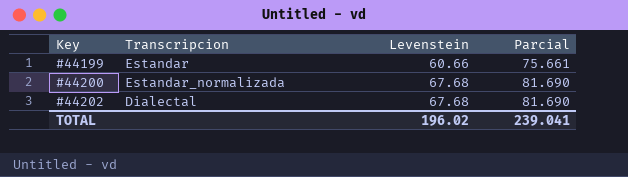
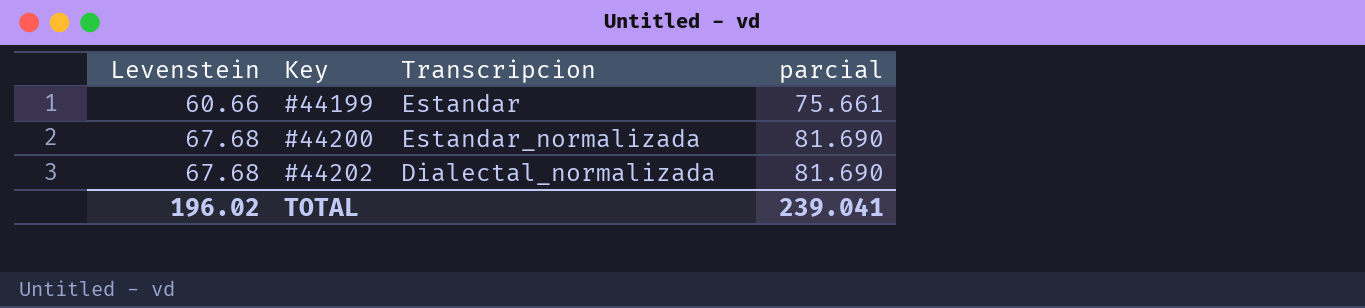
column Levenstein | position: 3 -> 1
column name: Parcial -> parcial
#44202 | Transcripcion: Dialectal -> Dialectal_normalizada

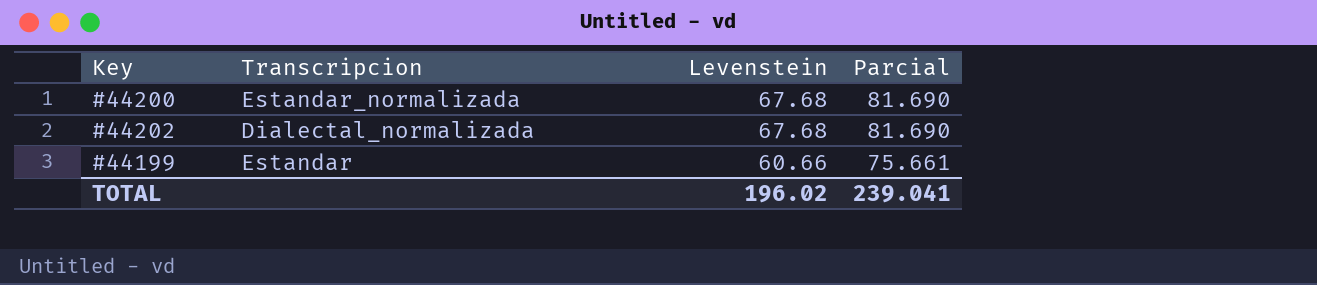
row order: Levenstein ascending -> Levenstein descending
column Levenstein | position: 1 -> 3
column name: parcial -> Parcial

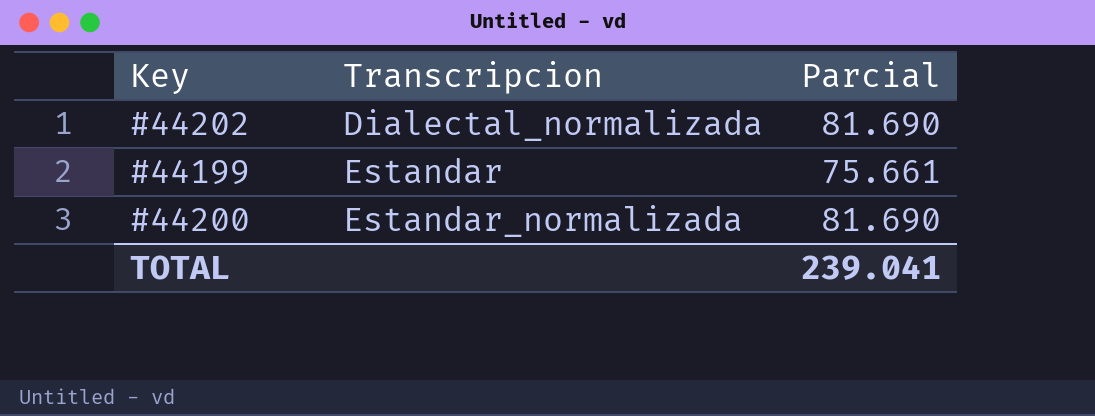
row order: Levenstein descending -> Transcripcion ascending
column Levenstein | position: 3 -> none

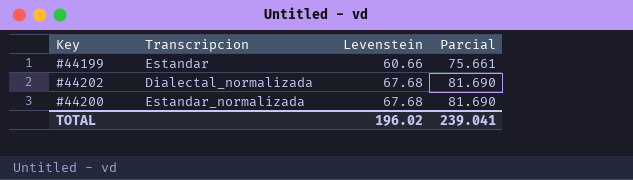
row order: Transcripcion ascending -> Levenstein ascending
column Levenstein | position: none -> 3

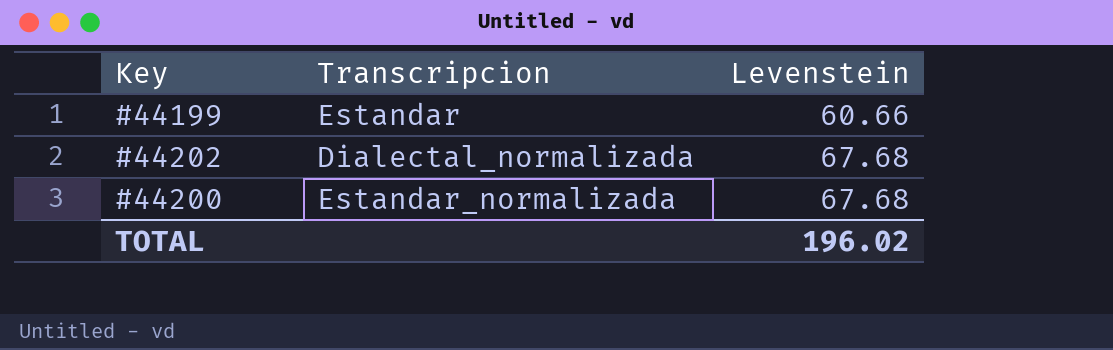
column Parcial | position: 4 -> none

